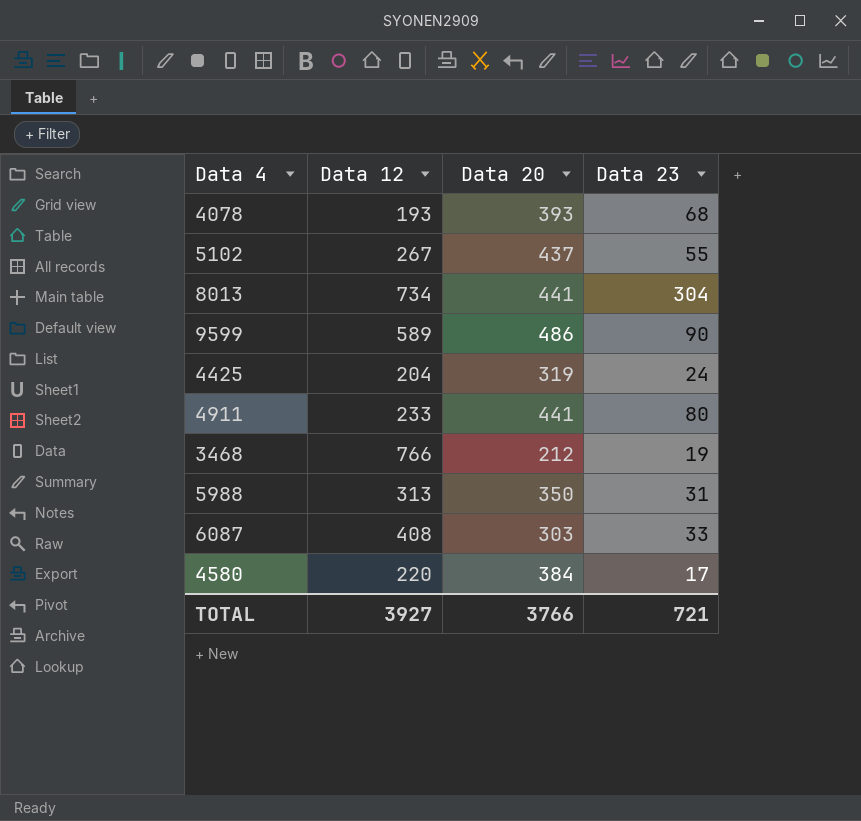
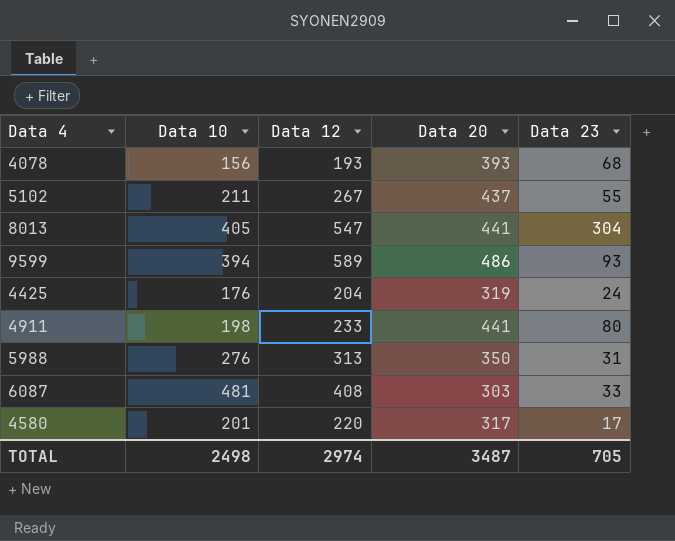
column Data 10 | position: none -> 2
row 3468: 766 | 212 | 19 -> none
8013 | Data 12: 734 -> 547
9599 | Data 23: 90 -> 93
4580 | Data 20: 384 -> 317
TOTAL | Data 12: 3927 -> 2974
TOTAL | Data 20: 3766 -> 3487
TOTAL | Data 23: 721 -> 705

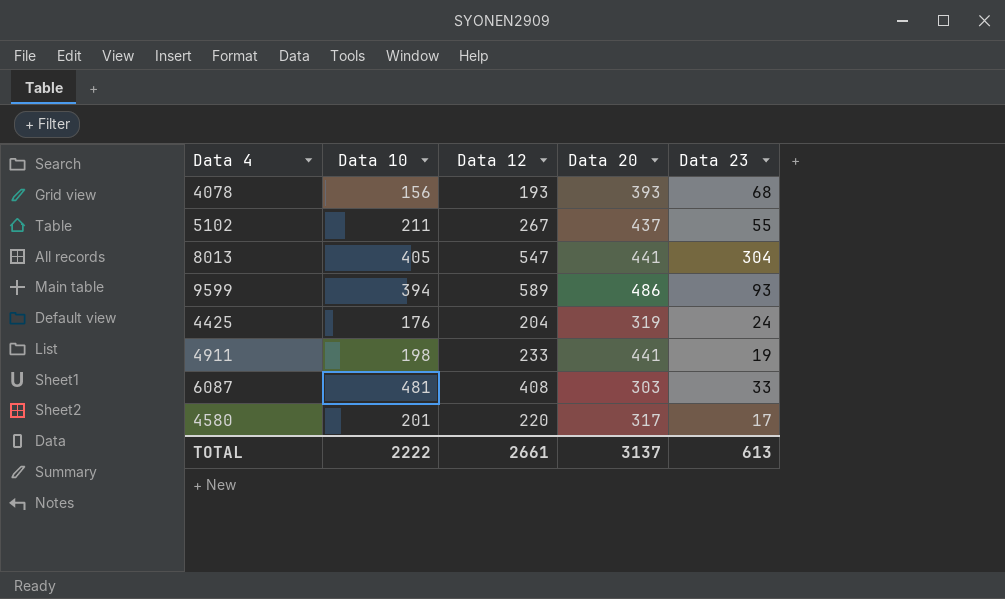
row 5988: 276 | 313 | 350 | 31 -> none
4911 | Data 23: 80 -> 19
TOTAL | Data 10: 2498 -> 2222
TOTAL | Data 12: 2974 -> 2661
TOTAL | Data 20: 3487 -> 3137
TOTAL | Data 23: 705 -> 613

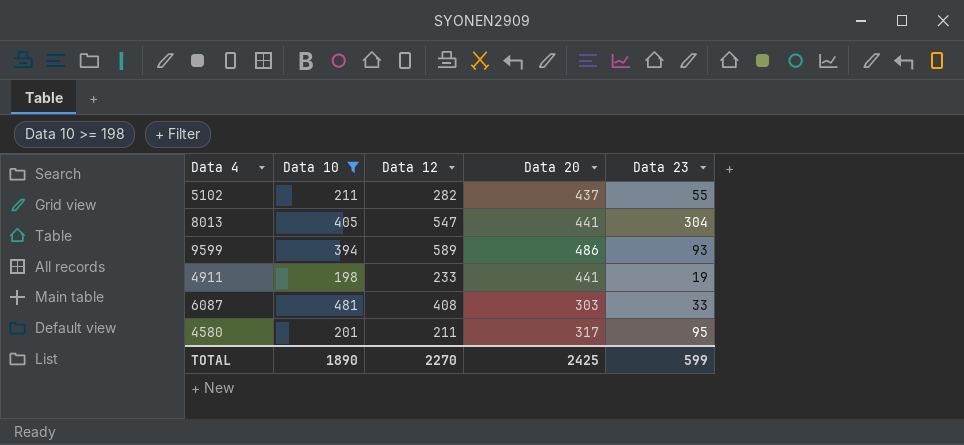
filter: none -> Data 10 >= 198
5102 | Data 12: 267 -> 282
4580 | Data 12: 220 -> 211
4580 | Data 23: 17 -> 95
TOTAL | Data 10: 2222 -> 1890
TOTAL | Data 12: 2661 -> 2270
TOTAL | Data 20: 3137 -> 2425
TOTAL | Data 23: 613 -> 599

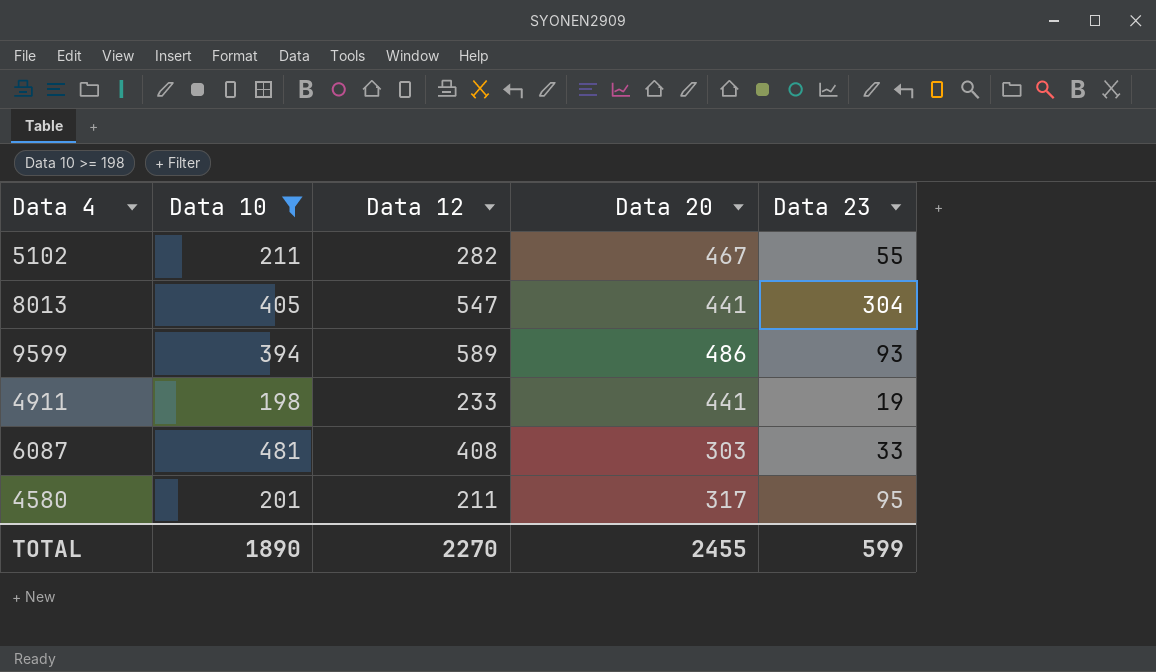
5102 | Data 20: 437 -> 467
TOTAL | Data 20: 2425 -> 2455

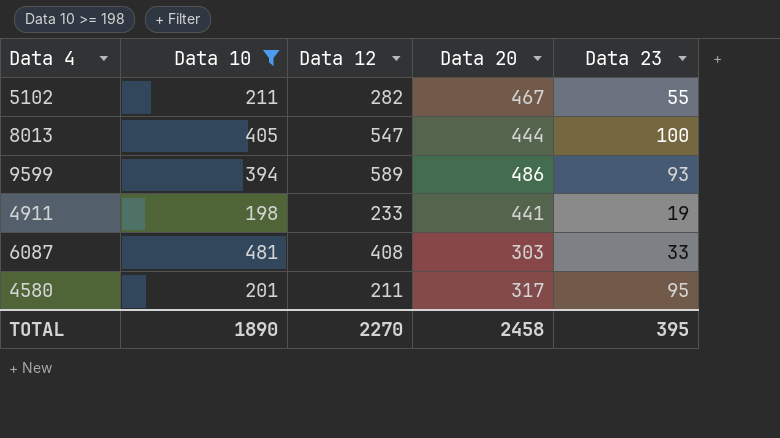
8013 | Data 20: 441 -> 444
8013 | Data 23: 304 -> 100
TOTAL | Data 20: 2455 -> 2458
TOTAL | Data 23: 599 -> 395

